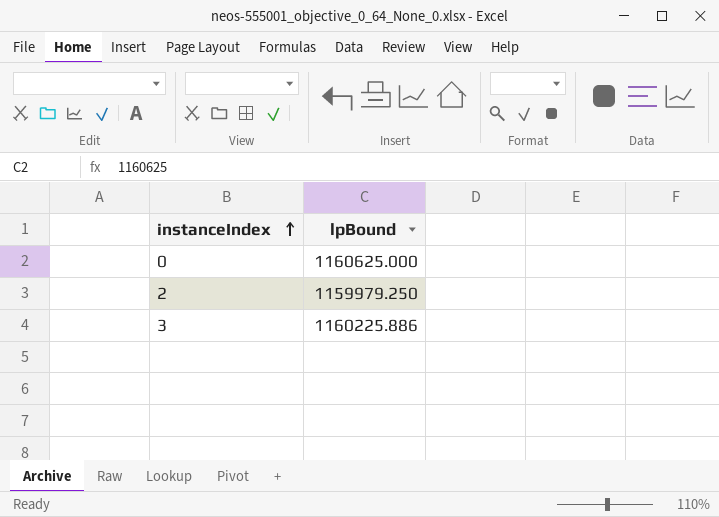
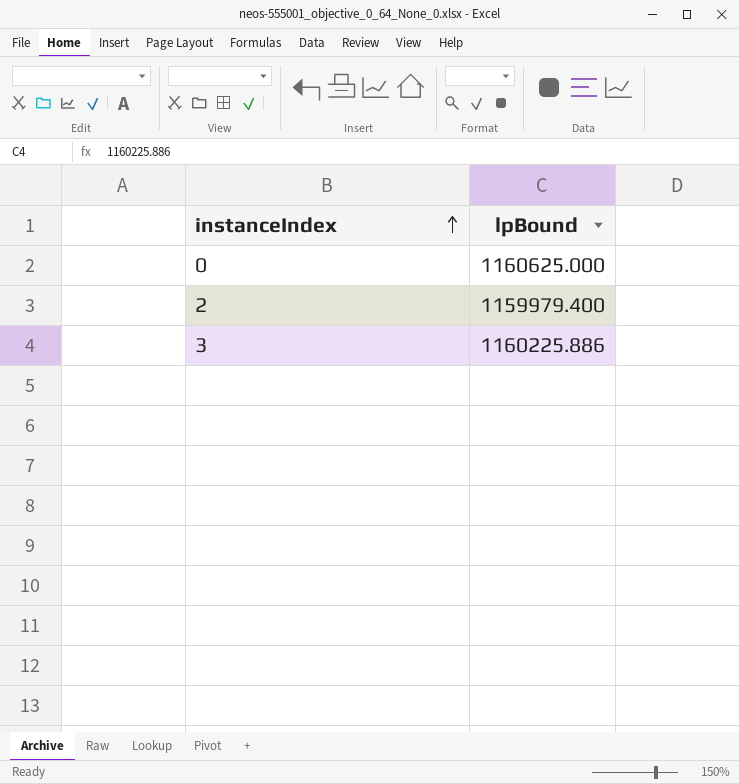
2 | lpBound: 1159979.250 -> 1159979.400

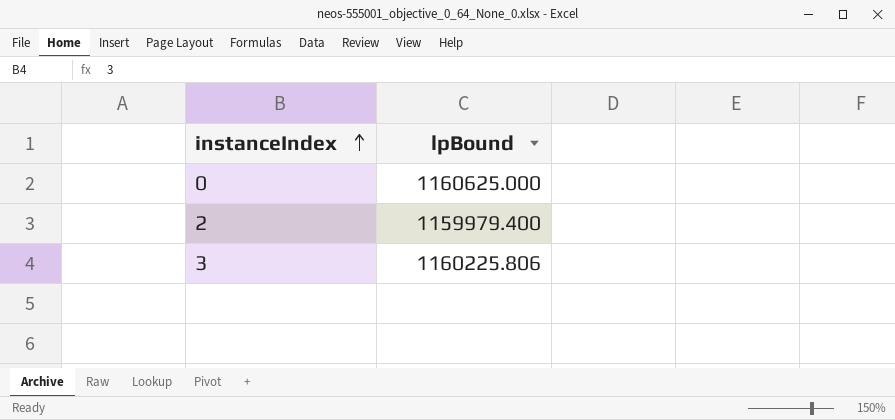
3 | lpBound: 1160225.886 -> 1160225.806

